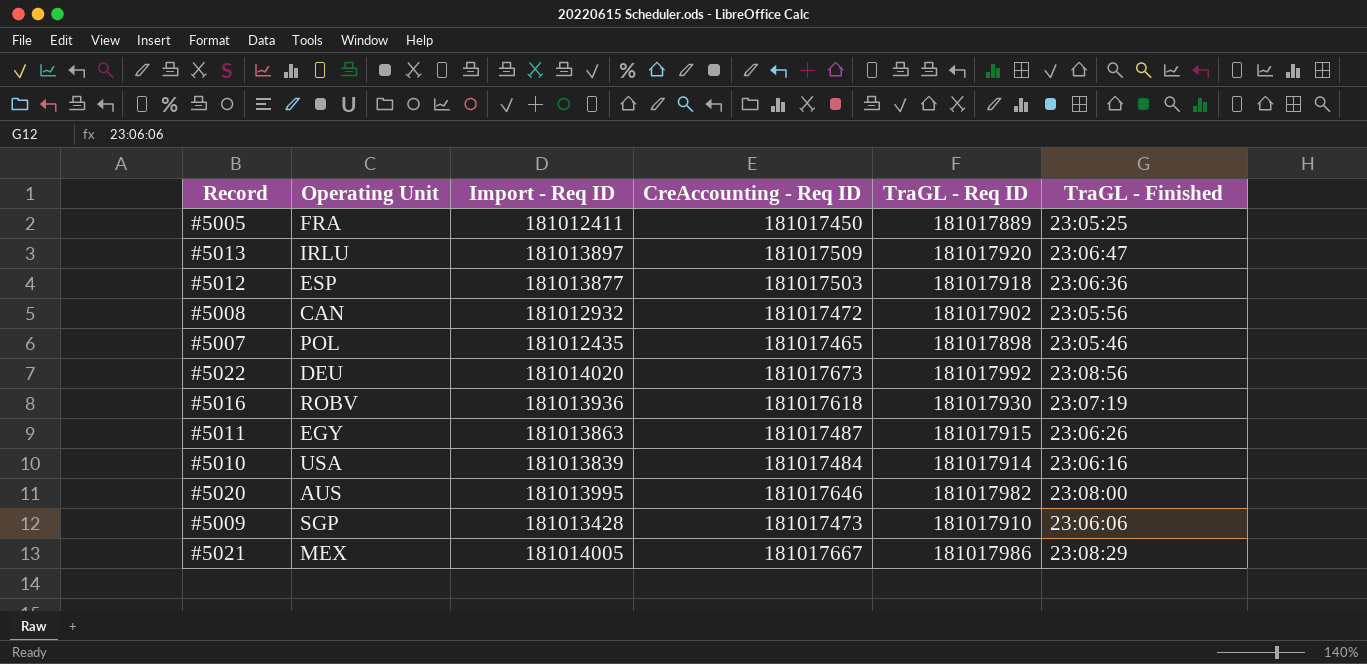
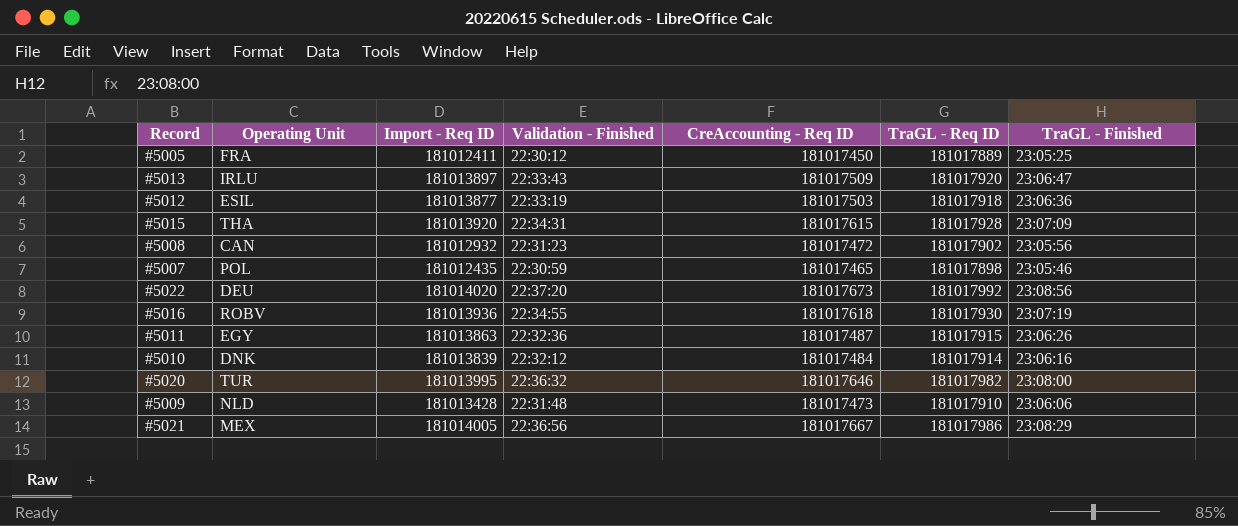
column Validation - Finished | position: none -> 4
#5012 | Operating Unit: ESP -> ESIL
row #5015: none -> THA | 181013920 | 22:34:31 | 181017615 | 181017928 | 23:07:09
#5010 | Operating Unit: USA -> DNK
#5020 | Operating Unit: AUS -> TUR
#5009 | Operating Unit: SGP -> NLD

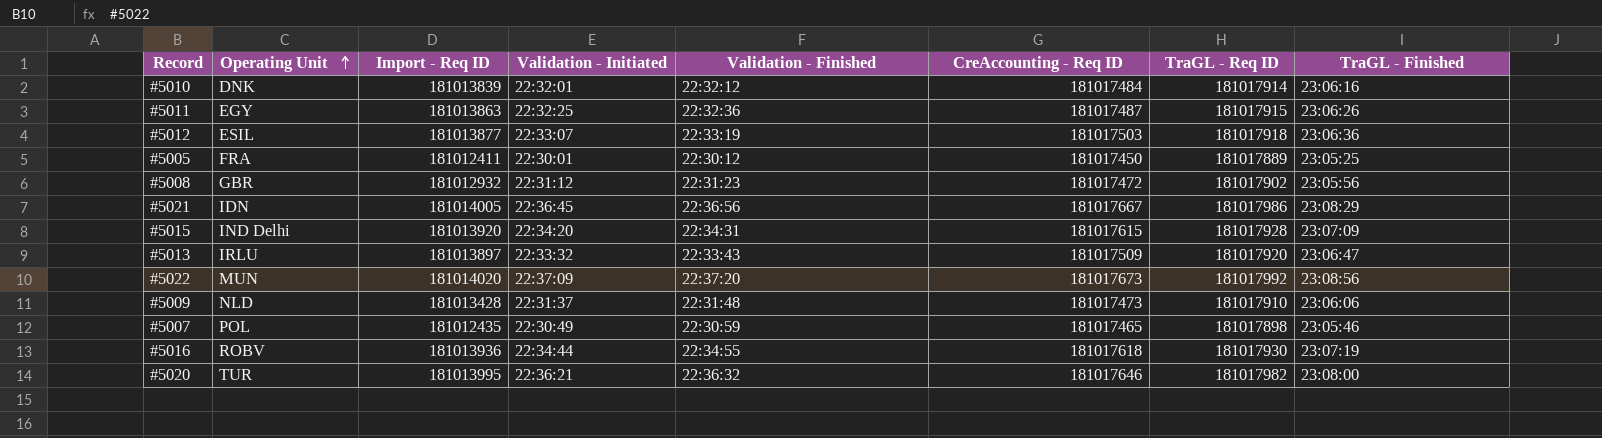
row order: none -> Operating Unit ascending
column Validation - Initiated | position: none -> 4
#5008 | Operating Unit: CAN -> GBR
#5021 | Operating Unit: MEX -> IDN
#5015 | Operating Unit: THA -> IND Delhi
#5022 | Operating Unit: DEU -> MUN

